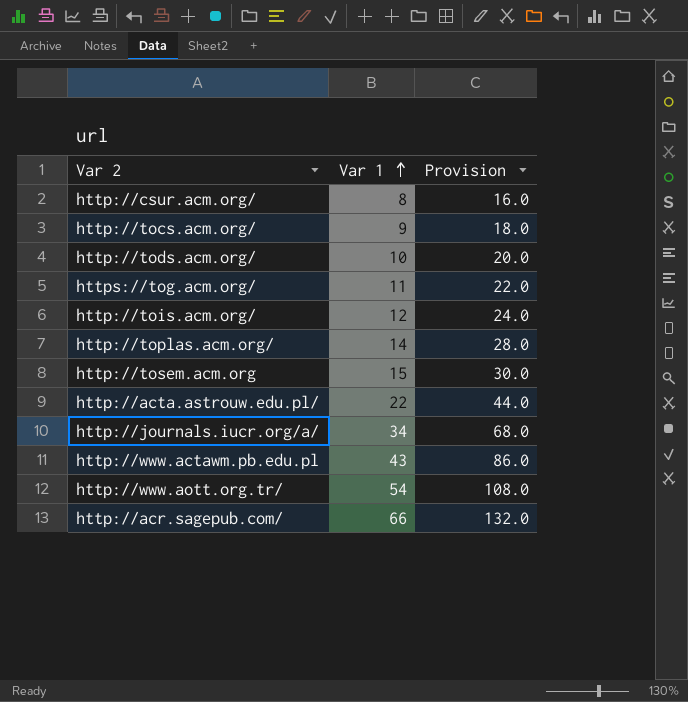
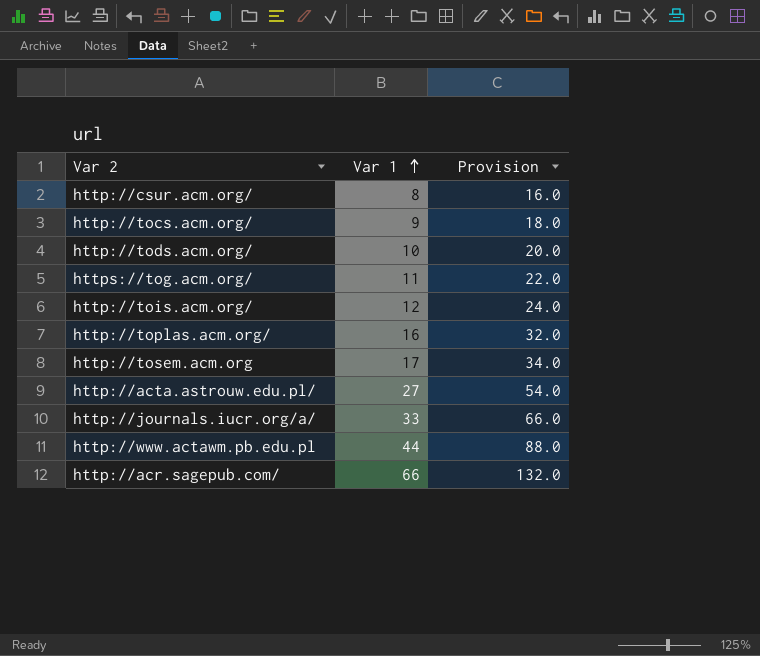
row http://www.aott.org.tr/: 54 | 108.0 -> none
http://toplas.acm.org/ | Var 1: 14 -> 16
http://toplas.acm.org/ | Provision: 28.0 -> 32.0
http://tosem.acm.org | Var 1: 15 -> 17
http://tosem.acm.org | Provision: 30.0 -> 34.0
http://acta.astrouw.edu.pl/ | Var 1: 22 -> 27
http://acta.astrouw.edu.pl/ | Provision: 44.0 -> 54.0
http://journals.iucr.org/a/ | Var 1: 34 -> 33
http://journals.iucr.org/a/ | Provision: 68.0 -> 66.0
http://www.actawm.pb.edu.pl | Var 1: 43 -> 44
http://www.actawm.pb.edu.pl | Provision: 86.0 -> 88.0

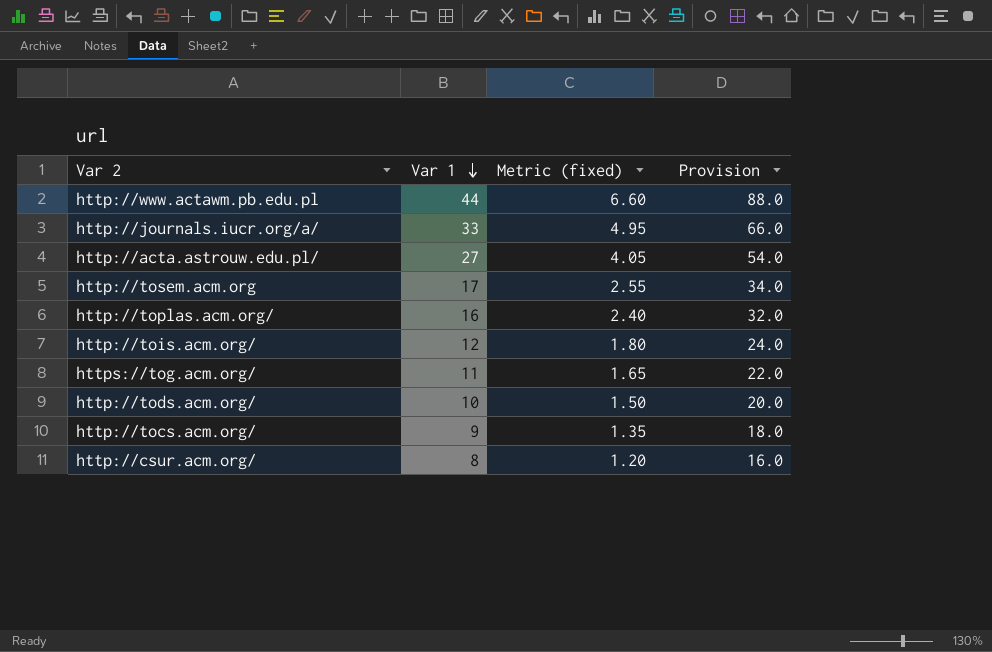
row order: Var 1 ascending -> Var 1 descending
column Metric (fixed) | formula: none -> [Var 1] * 0.15
row http://acr.sagepub.com/: 66 | 132.0 -> none

